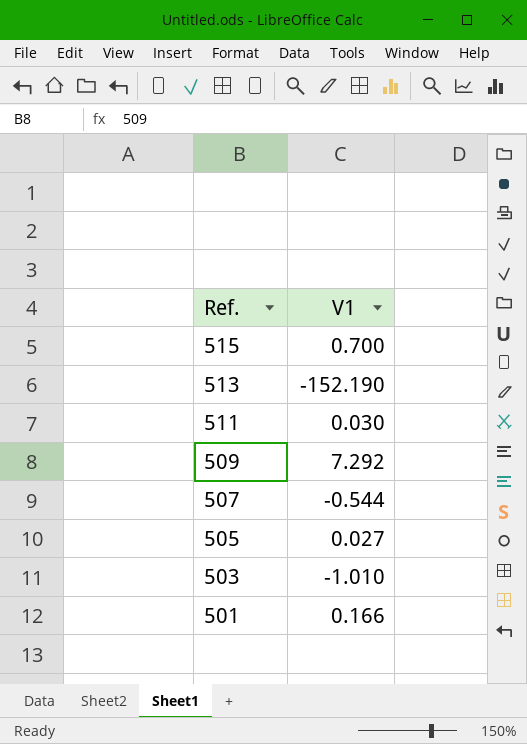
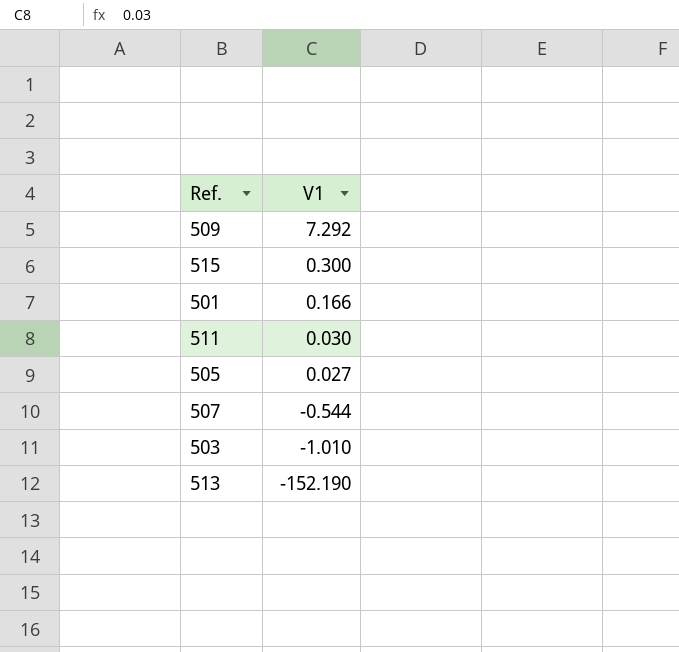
row order: Ref. descending -> V1 descending
515 | V1: 0.700 -> 0.300

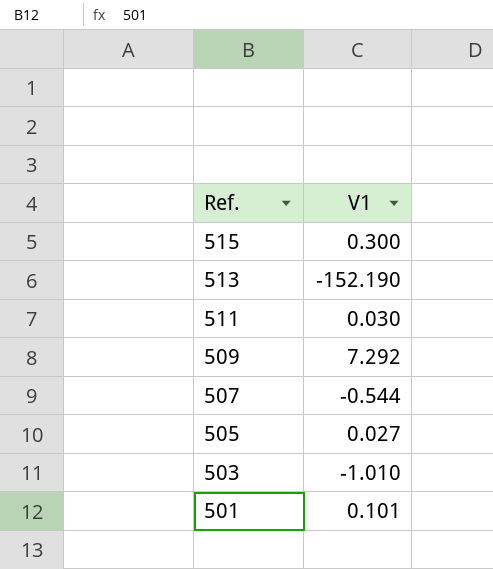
row order: V1 descending -> Ref. descending
501 | V1: 0.166 -> 0.101

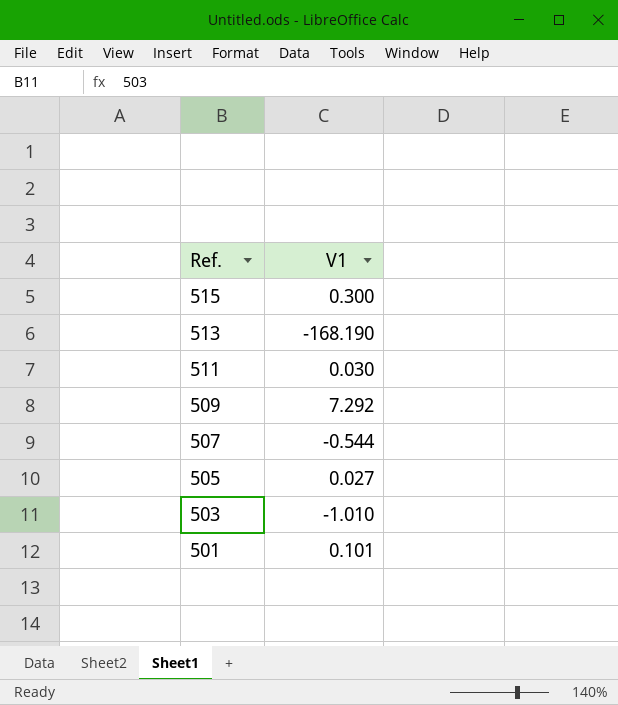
513 | V1: -152.190 -> -168.190

